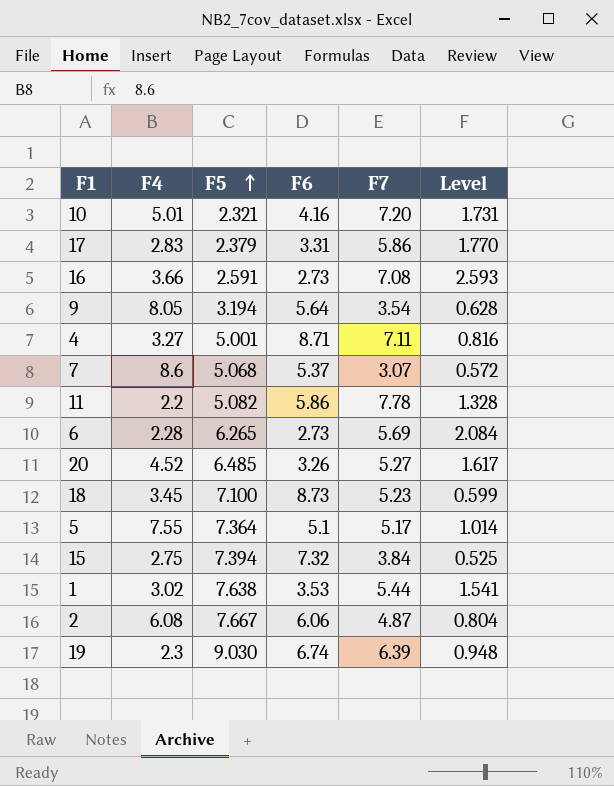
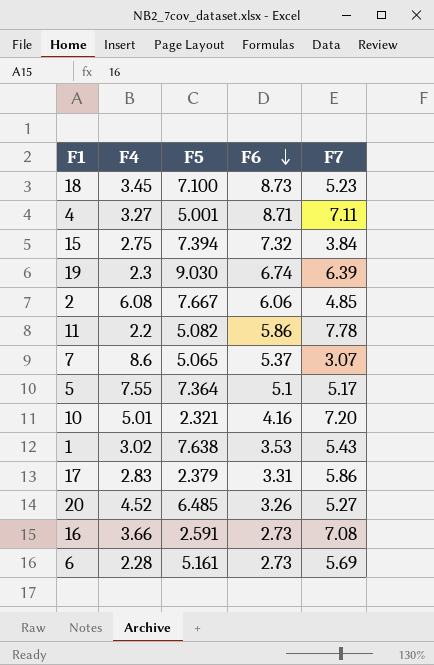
row order: F5 ascending -> F6 descending
column Level | formula: [F7] / [F6] -> none
row 9: 8.05 | 3.194 | 5.64 | 3.54 | 0.628 -> none
2 | F7: 4.87 -> 4.85
7 | F5: 5.068 -> 5.065
1 | F7: 5.44 -> 5.43
6 | F5: 6.265 -> 5.161

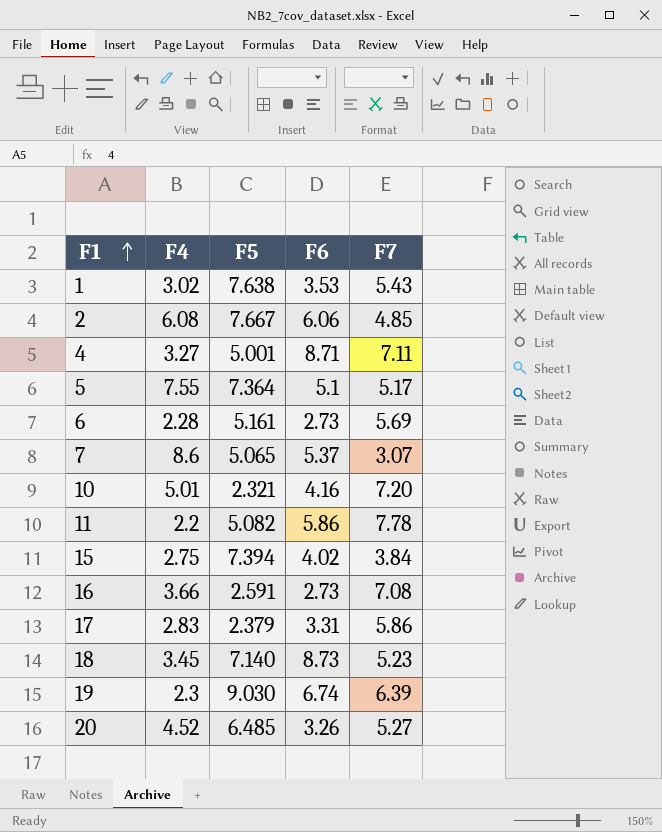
row order: F6 descending -> F1 ascending
15 | F6: 7.32 -> 4.02
18 | F5: 7.100 -> 7.140

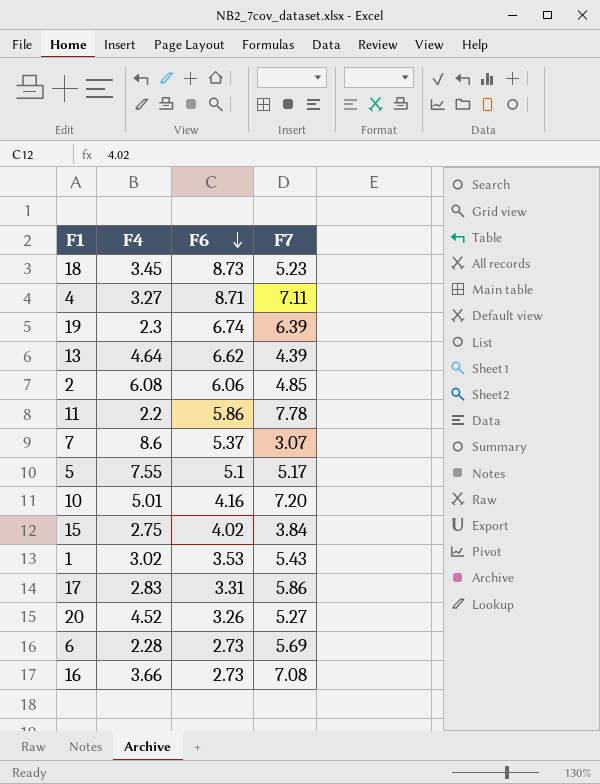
row order: F1 ascending -> F6 descending
column F5 | position: 3 -> none
row 13: none -> 4.64 | 6.62 | 4.39

